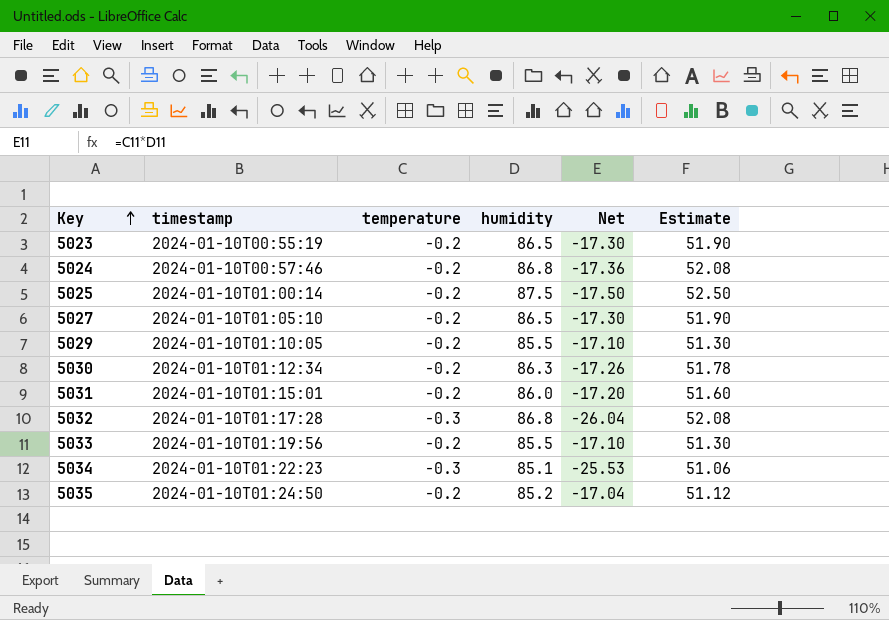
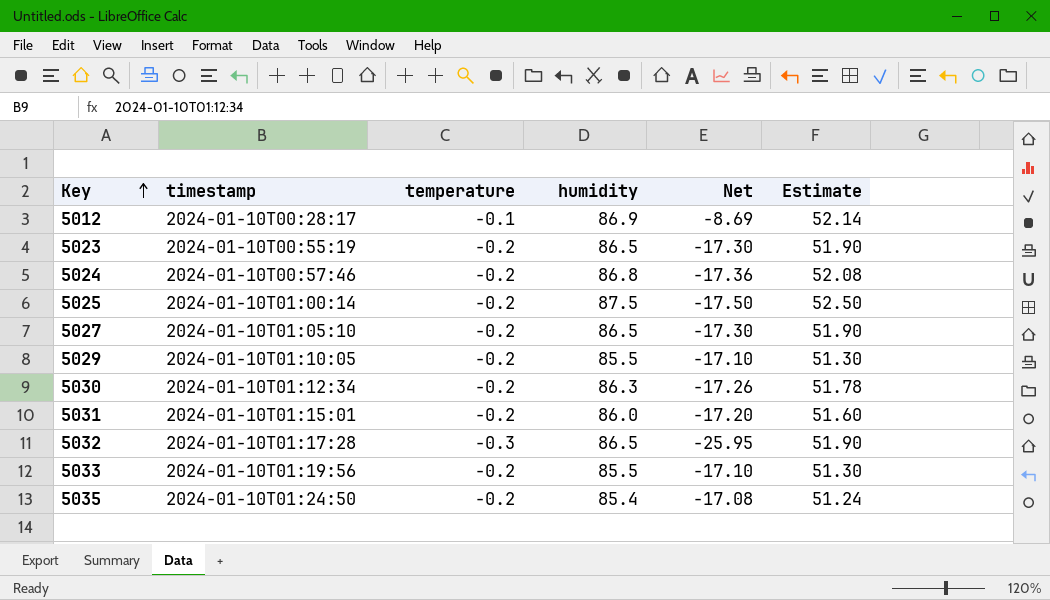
row 5034: 2024-01-10T01:22:23 | -0.3 | 85.1 | -25.53 | 51.06 -> none
row 5012: none -> 2024-01-10T00:28:17 | -0.1 | 86.9 | -8.69 | 52.14
5032 | humidity: 86.8 -> 86.5
5032 | Net: -26.04 -> -25.95
5032 | Estimate: 52.08 -> 51.90
5035 | humidity: 85.2 -> 85.4
5035 | Net: -17.04 -> -17.08
5035 | Estimate: 51.12 -> 51.24

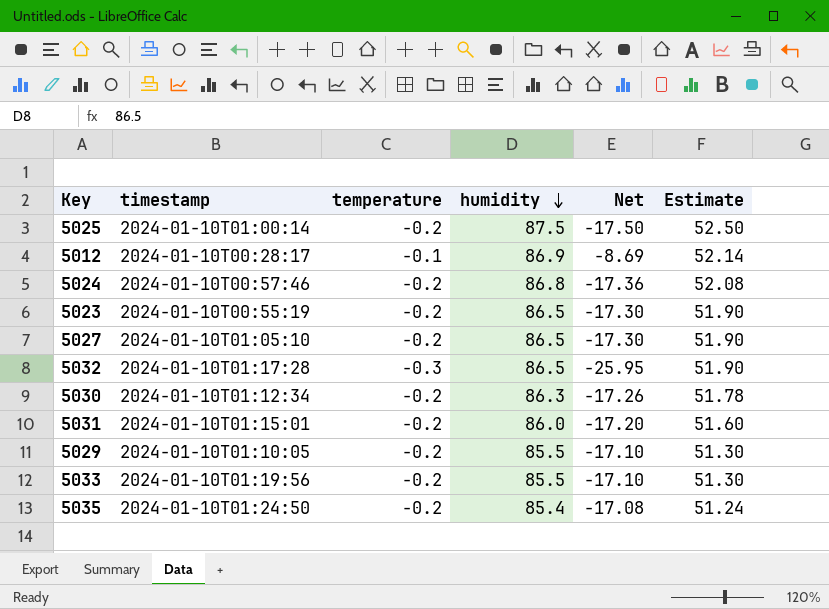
row order: Key ascending -> humidity descending

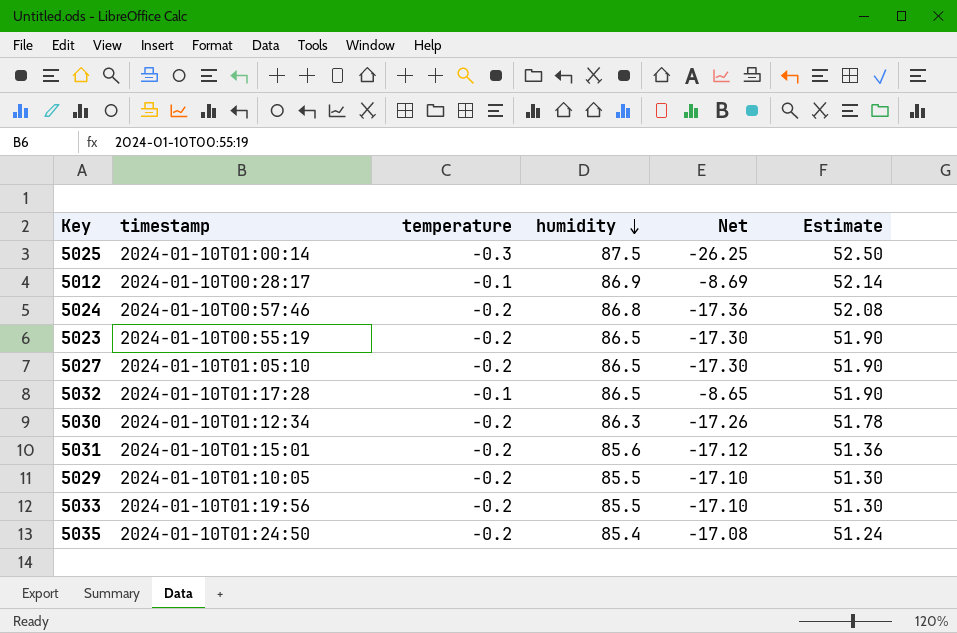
5025 | temperature: -0.2 -> -0.3
5025 | Net: -17.50 -> -26.25
5032 | temperature: -0.3 -> -0.1
5032 | Net: -25.95 -> -8.65
5031 | humidity: 86.0 -> 85.6
5031 | Net: -17.20 -> -17.12
5031 | Estimate: 51.60 -> 51.36

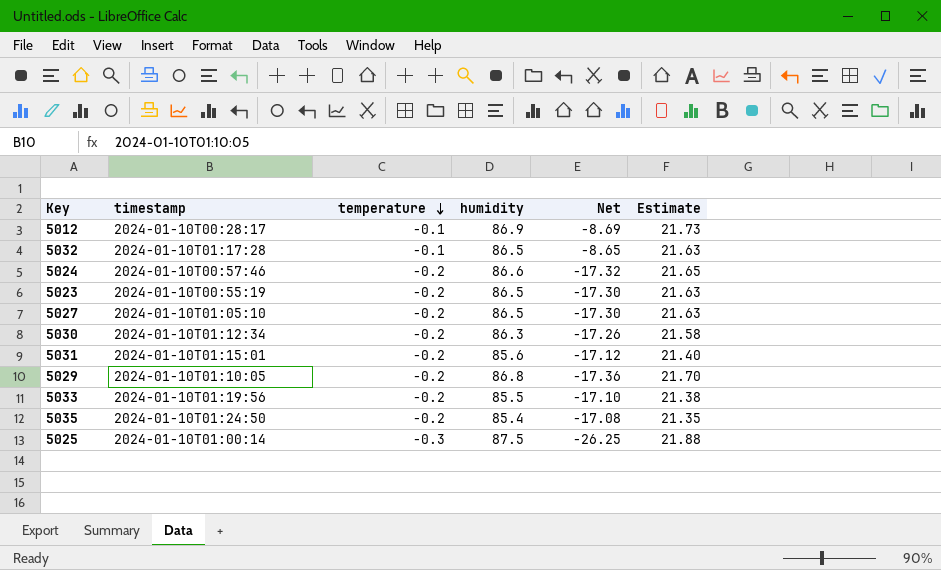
row order: humidity descending -> temperature descending
column Estimate | formula: [humidity] * 0.6 -> [humidity] * 0.25
5024 | humidity: 86.8 -> 86.6
5024 | Net: -17.36 -> -17.32
5029 | humidity: 85.5 -> 86.8
5029 | Net: -17.10 -> -17.36

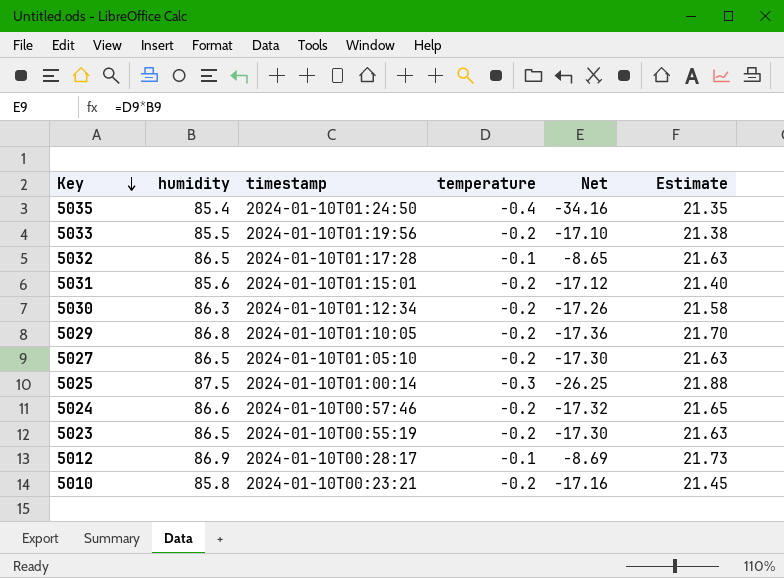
row order: temperature descending -> Key descending
column humidity | position: 4 -> 2
5035 | temperature: -0.2 -> -0.4
5035 | Net: -17.08 -> -34.16
row 5010: none -> 85.8 | 2024-01-10T00:23:21 | -0.2 | -17.16 | 21.45

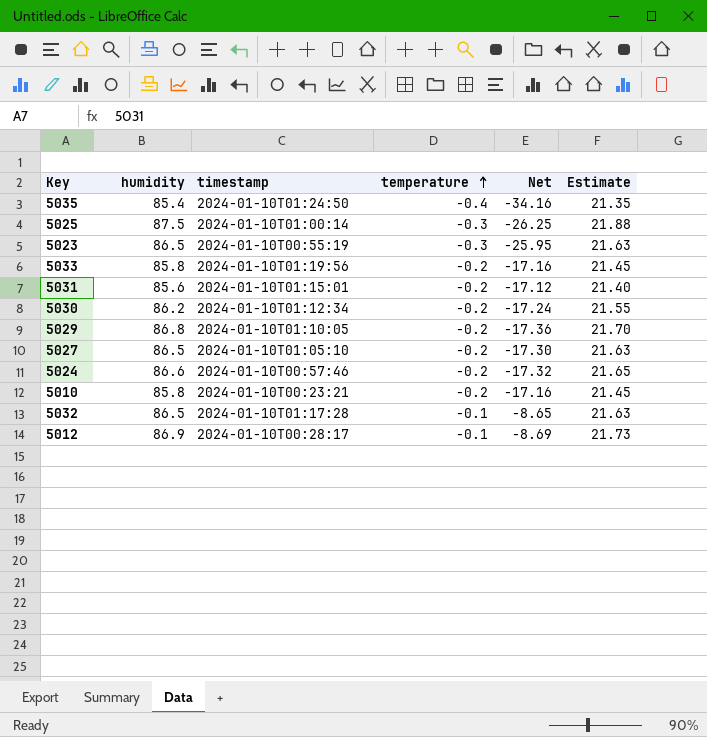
row order: Key descending -> temperature ascending
5023 | temperature: -0.2 -> -0.3
5023 | Net: -17.30 -> -25.95
5033 | humidity: 85.5 -> 85.8
5033 | Net: -17.10 -> -17.16
5033 | Estimate: 21.38 -> 21.45
5030 | humidity: 86.3 -> 86.2
5030 | Net: -17.26 -> -17.24
5030 | Estimate: 21.58 -> 21.55

